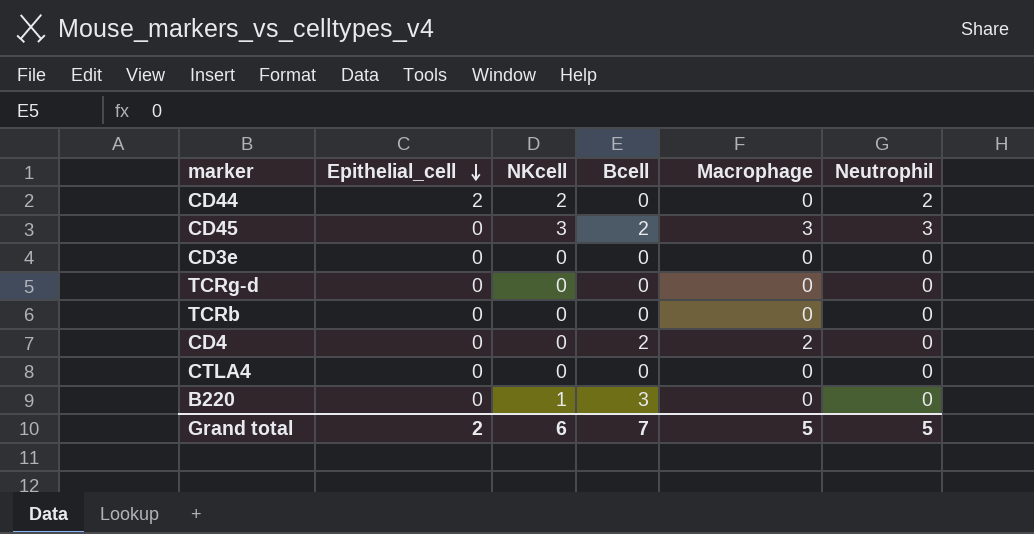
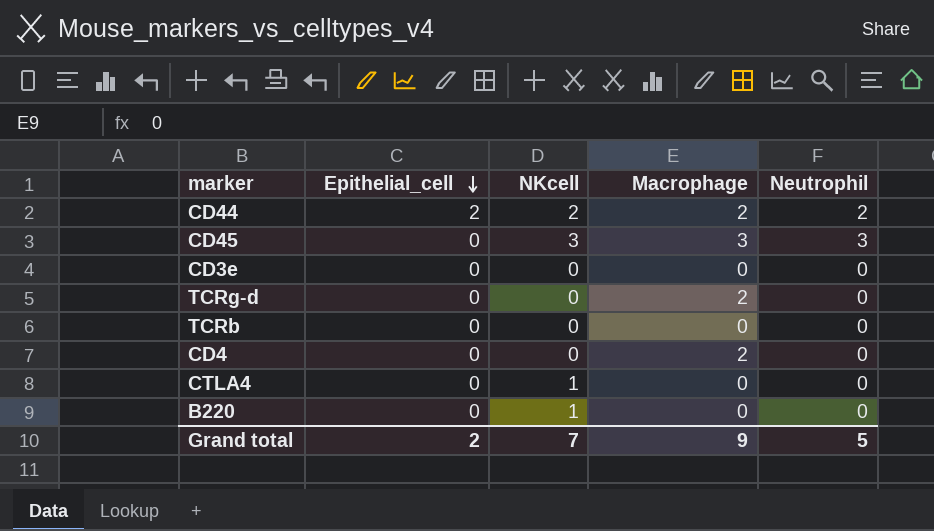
column Bcell | position: 4 -> none
CD44 | Macrophage: 0 -> 2
TCRg-d | Macrophage: 0 -> 2
CTLA4 | NKcell: 0 -> 1
Grand total | NKcell: 6 -> 7
Grand total | Macrophage: 5 -> 9

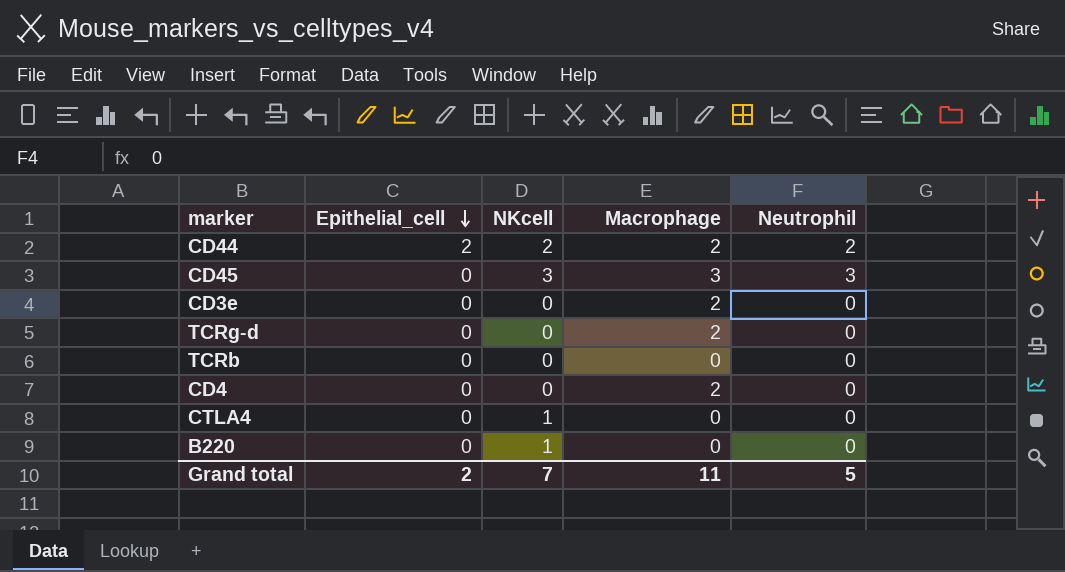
CD3e | Macrophage: 0 -> 2
Grand total | Macrophage: 9 -> 11

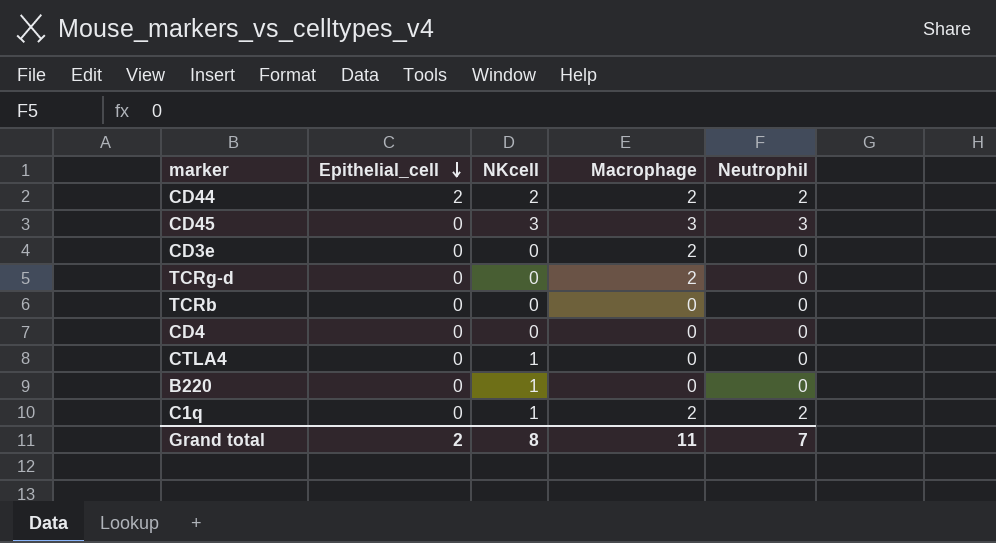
CD4 | Macrophage: 2 -> 0
row C1q: none -> 0 | 1 | 2 | 2
Grand total | NKcell: 7 -> 8
Grand total | Neutrophil: 5 -> 7

